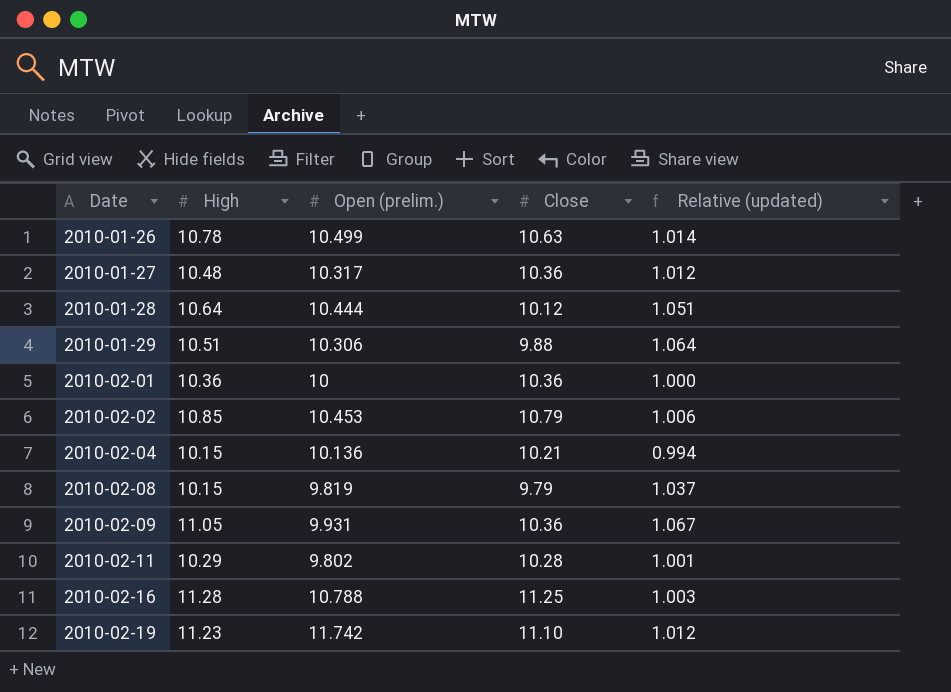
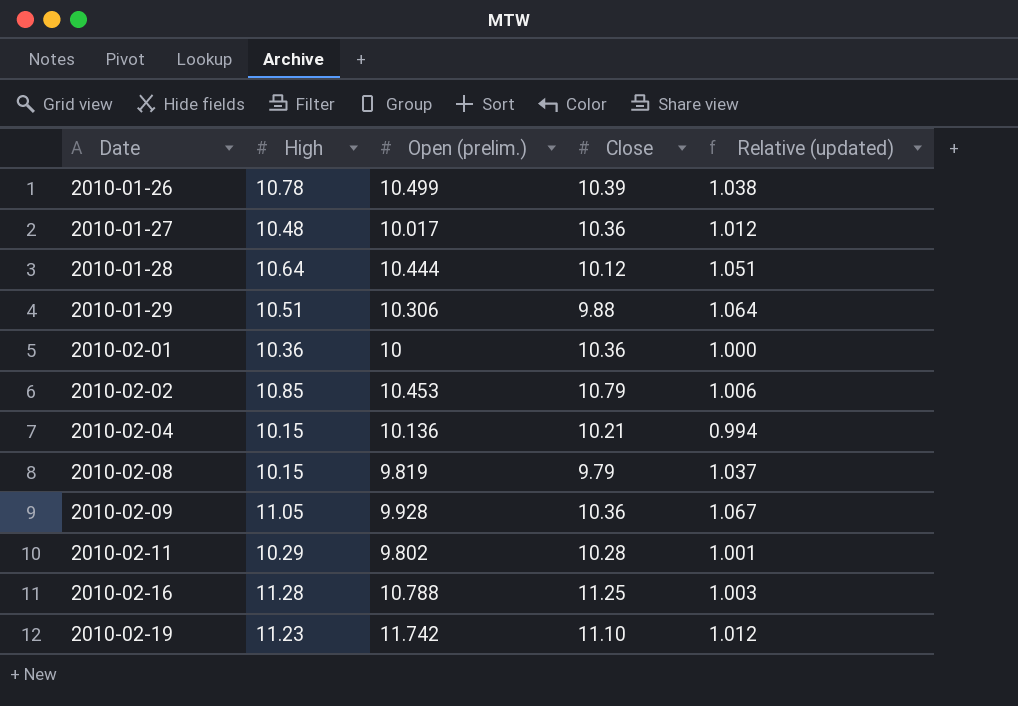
2010-01-26 | Close: 10.63 -> 10.39
2010-01-26 | Relative (updated): 1.014 -> 1.038
2010-01-27 | Open (prelim.): 10.317 -> 10.017
2010-02-09 | Open (prelim.): 9.931 -> 9.928

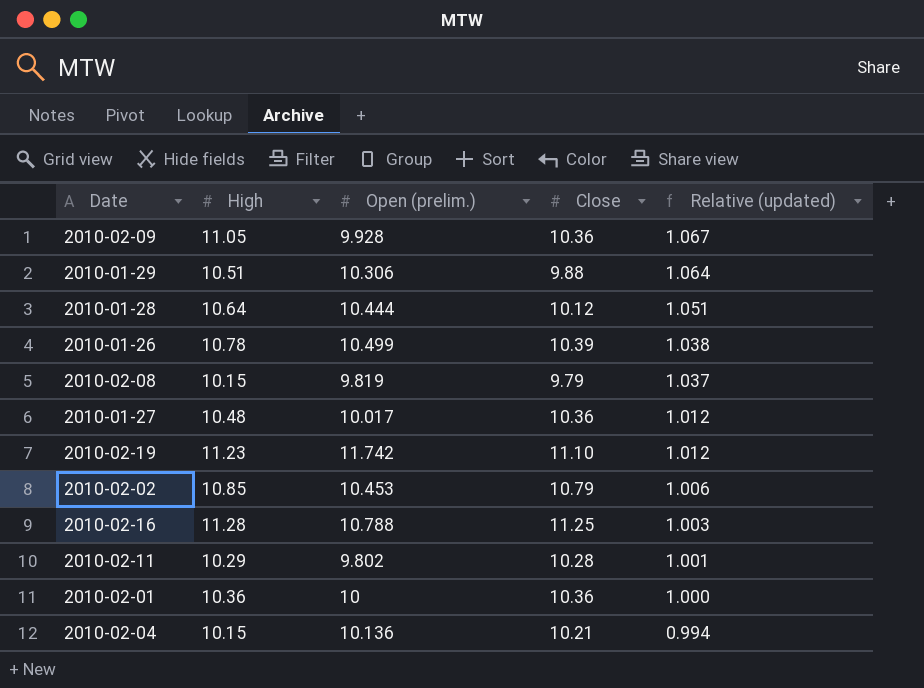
row order: Date ascending -> Relative (updated) descending

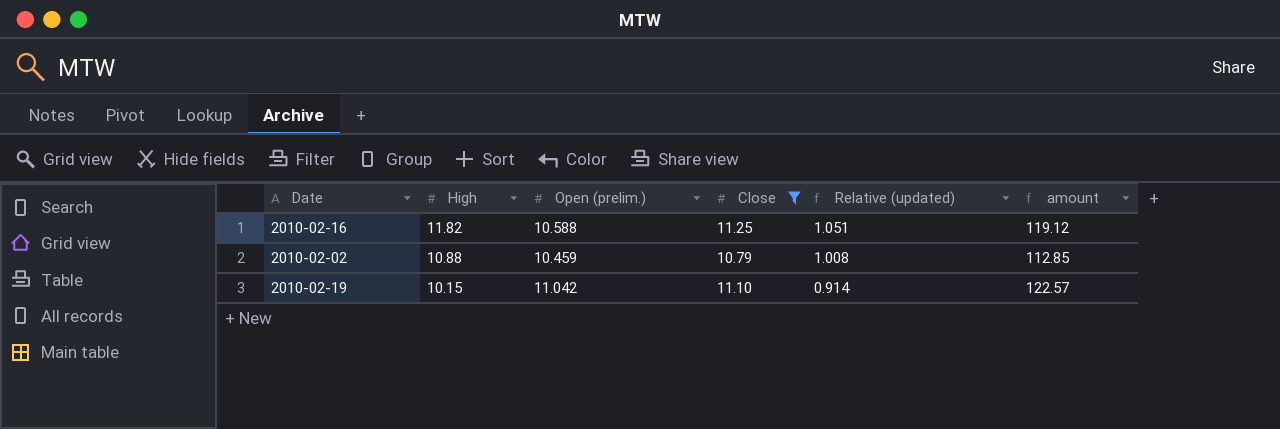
filter: none -> Close >= 10.79
row order: Relative (updated) descending -> High descending
column amount | formula: none -> [Open (prelim.)] * [Close]
2010-02-16 | High: 11.28 -> 11.82
2010-02-16 | Open (prelim.): 10.788 -> 10.588
2010-02-16 | Relative (updated): 1.003 -> 1.051
2010-02-02 | High: 10.85 -> 10.88
2010-02-02 | Open (prelim.): 10.453 -> 10.459
2010-02-02 | Relative (updated): 1.006 -> 1.008
2010-02-19 | High: 11.23 -> 10.15
2010-02-19 | Open (prelim.): 11.742 -> 11.042
2010-02-19 | Relative (updated): 1.012 -> 0.914

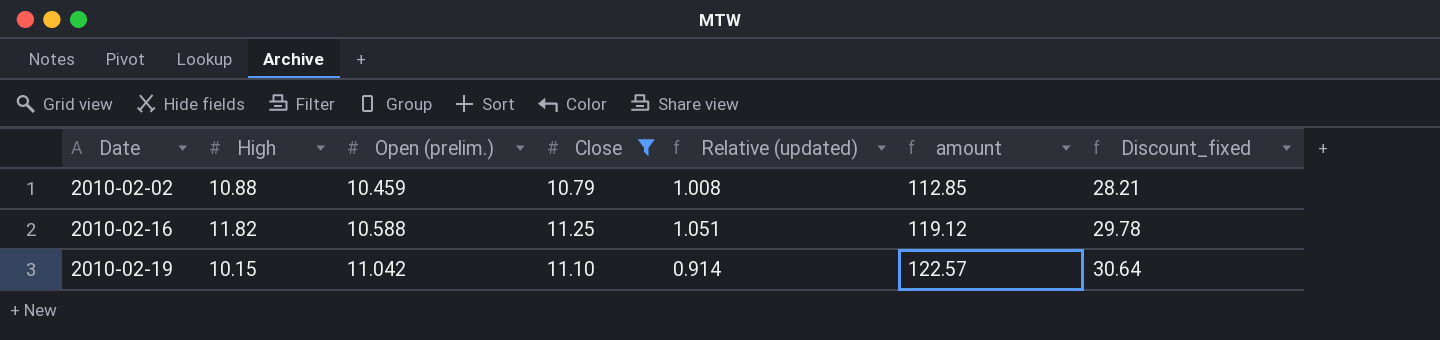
row order: High descending -> Date ascending
column Discount_fixed | formula: none -> [amount] * 0.25

